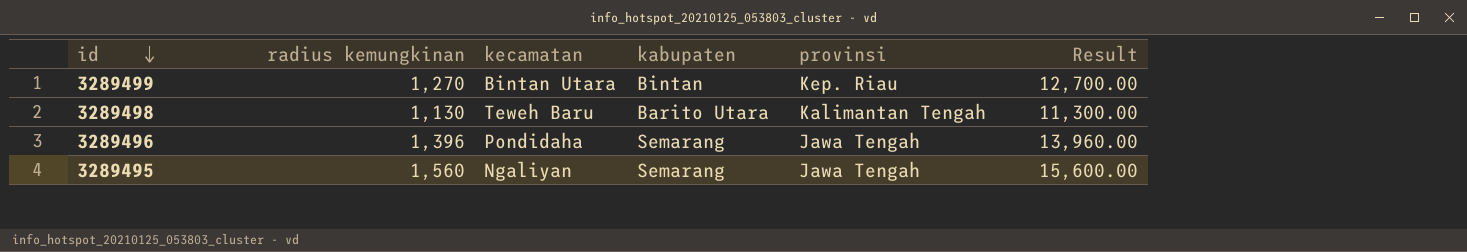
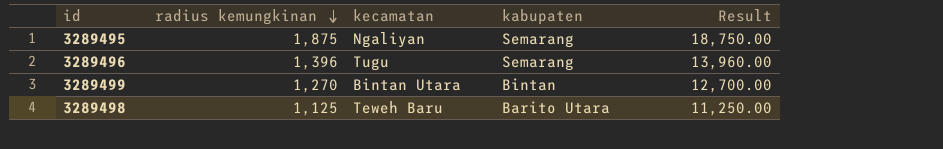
row order: id descending -> radius kemungkinan descending
column provinsi | position: 5 -> none
3289495 | radius kemungkinan: 1,560 -> 1,875
3289495 | Result: 15,600.00 -> 18,750.00
3289496 | kecamatan: Pondidaha -> Tugu
3289498 | radius kemungkinan: 1,130 -> 1,125
3289498 | Result: 11,300.00 -> 11,250.00

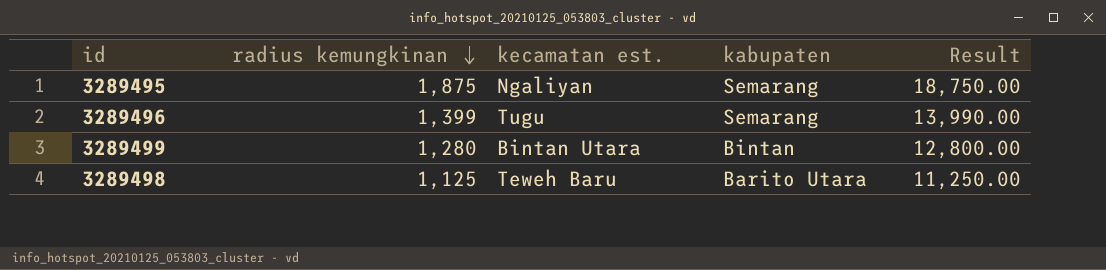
column name: kecamatan -> kecamatan est.
3289496 | radius kemungkinan: 1,396 -> 1,399
3289496 | Result: 13,960.00 -> 13,990.00
3289499 | radius kemungkinan: 1,270 -> 1,280
3289499 | Result: 12,700.00 -> 12,800.00

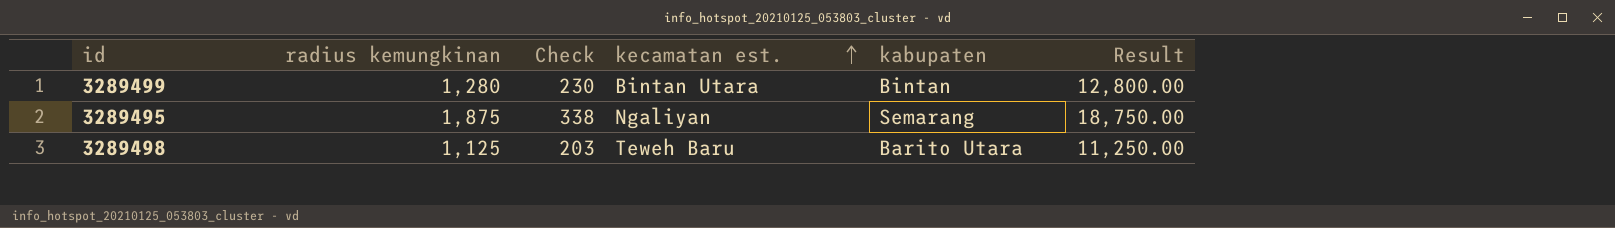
row order: radius kemungkinan descending -> kecamatan est. ascending
column Check | formula: none -> [radius kemungkinan] * 0.18
row 3289496: 1,399 | Tugu | Semarang | 13,990.00 -> none

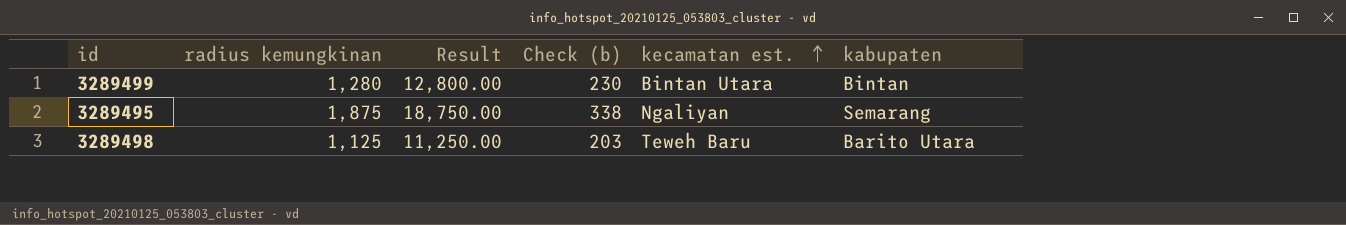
column Result | position: 6 -> 3
column name: Check -> Check (b)

